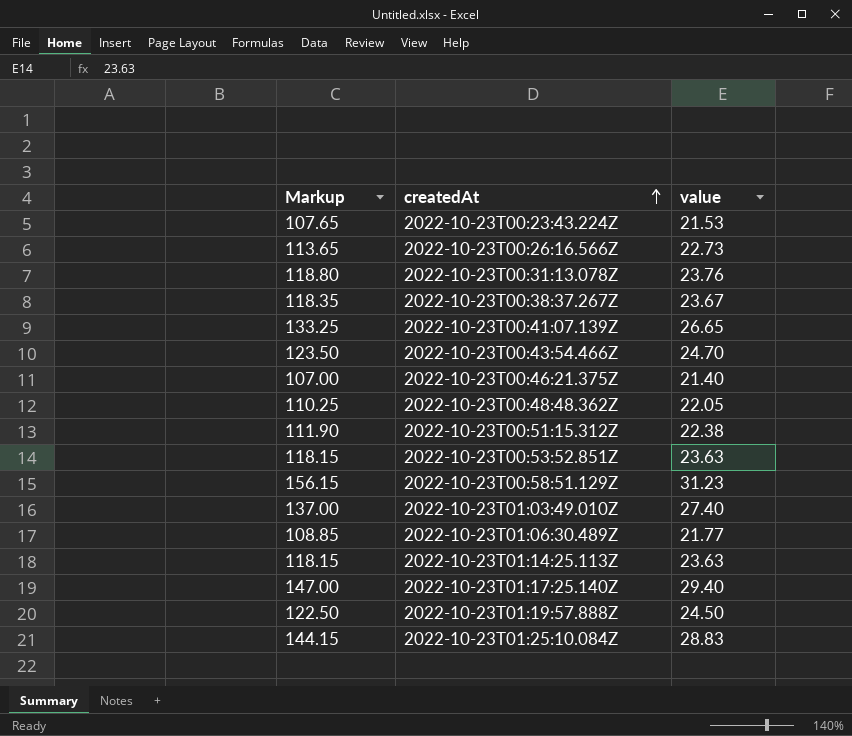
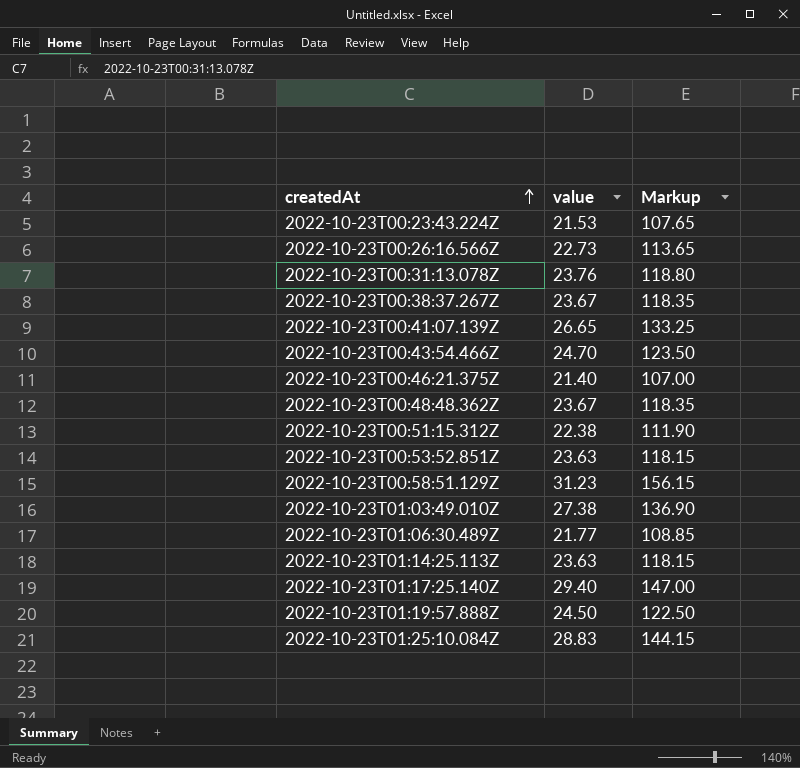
column Markup | position: 1 -> 3
2022-10-23T00:48:48.362Z | value: 22.05 -> 23.67
2022-10-23T00:48:48.362Z | Markup: 110.25 -> 118.35
2022-10-23T01:03:49.010Z | value: 27.40 -> 27.38
2022-10-23T01:03:49.010Z | Markup: 137.00 -> 136.90

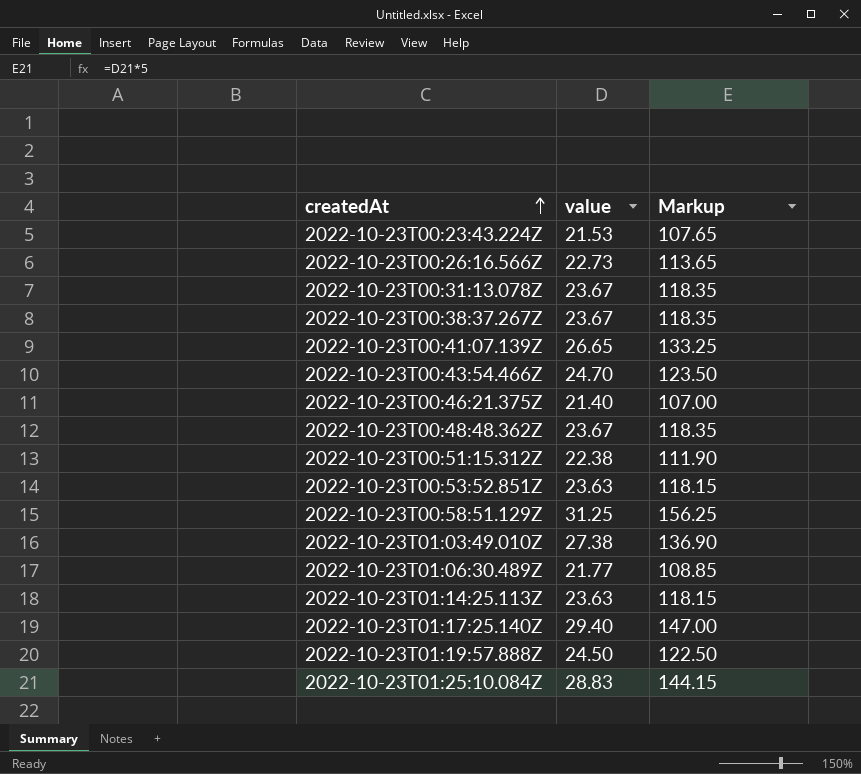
2022-10-23T00:31:13.078Z | value: 23.76 -> 23.67
2022-10-23T00:31:13.078Z | Markup: 118.80 -> 118.35
2022-10-23T00:58:51.129Z | value: 31.23 -> 31.25
2022-10-23T00:58:51.129Z | Markup: 156.15 -> 156.25

